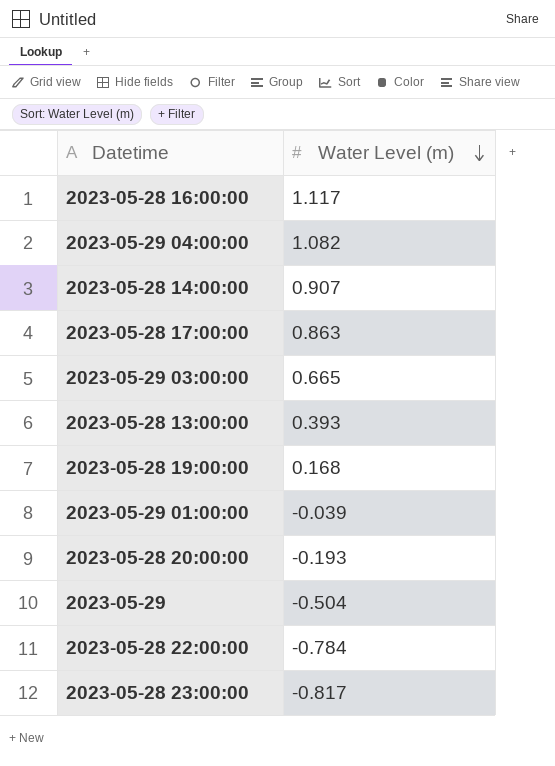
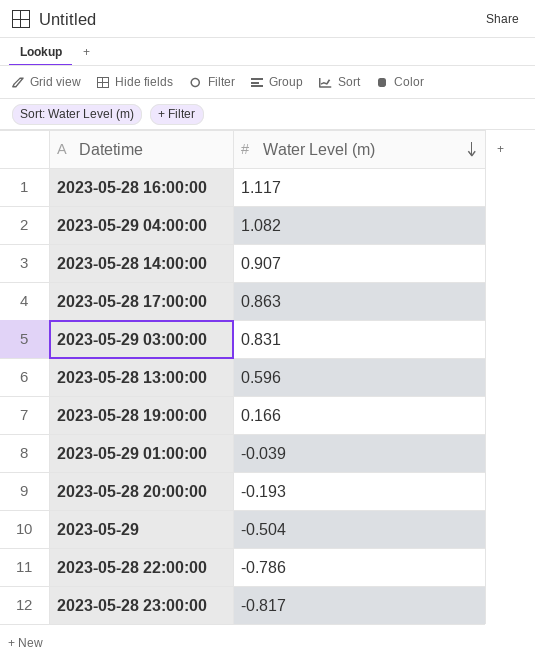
2023-05-29 03:00:00 | Water Level (m): 0.665 -> 0.831
2023-05-28 13:00:00 | Water Level (m): 0.393 -> 0.596
2023-05-28 19:00:00 | Water Level (m): 0.168 -> 0.166
2023-05-28 22:00:00 | Water Level (m): -0.784 -> -0.786

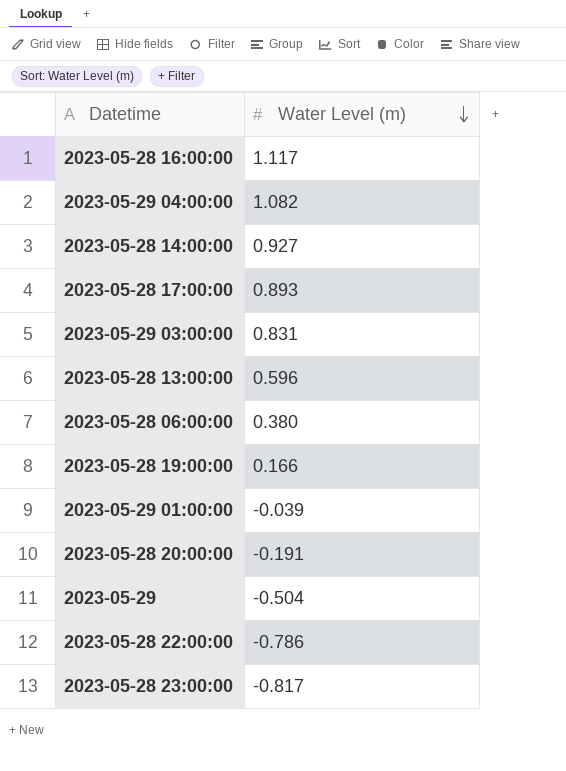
2023-05-28 14:00:00 | Water Level (m): 0.907 -> 0.927
2023-05-28 17:00:00 | Water Level (m): 0.863 -> 0.893
row 2023-05-28 06:00:00: none -> 0.380
2023-05-28 20:00:00 | Water Level (m): -0.193 -> -0.191

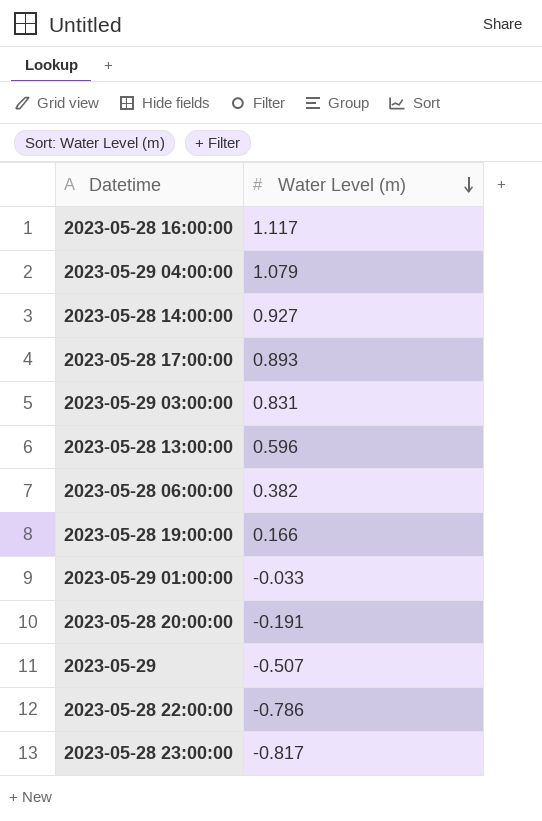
2023-05-29 04:00:00 | Water Level (m): 1.082 -> 1.079
2023-05-28 06:00:00 | Water Level (m): 0.380 -> 0.382
2023-05-29 01:00:00 | Water Level (m): -0.039 -> -0.033
2023-05-29 | Water Level (m): -0.504 -> -0.507

